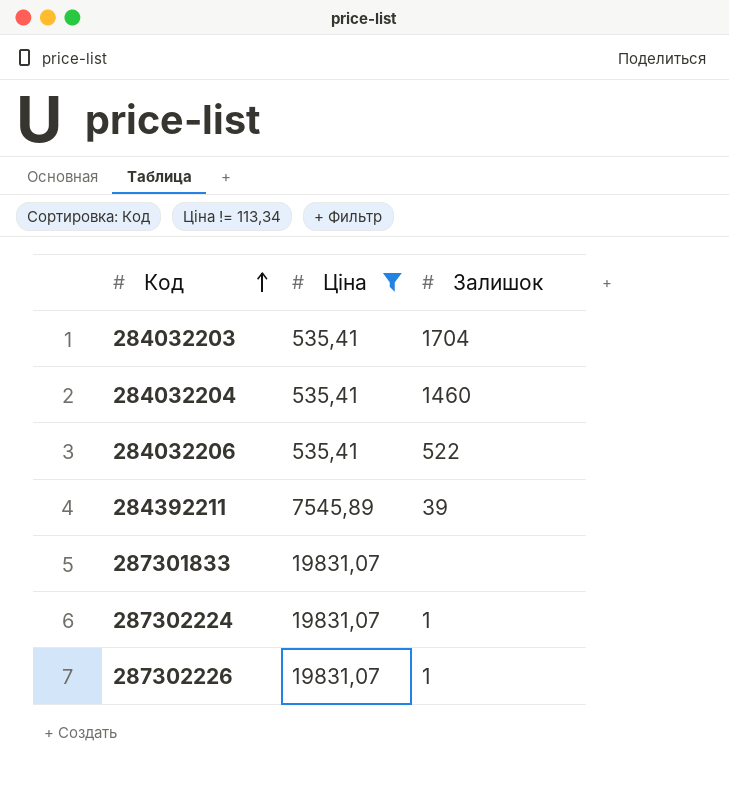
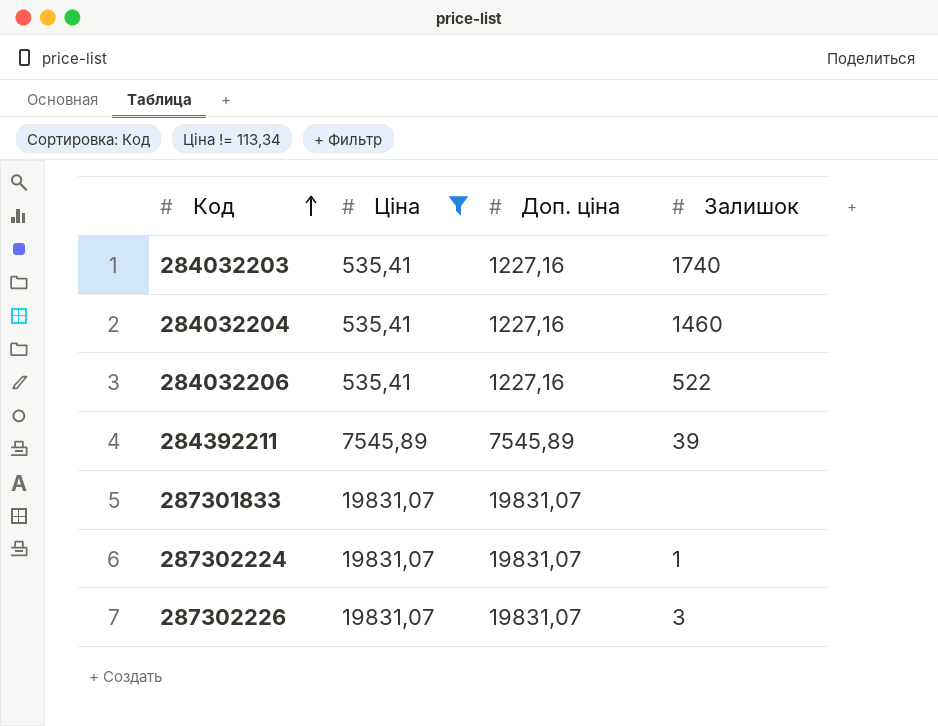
column Доп. ціна | position: none -> 3
284032203 | Залишок: 1704 -> 1740
287302226 | Залишок: 1 -> 3

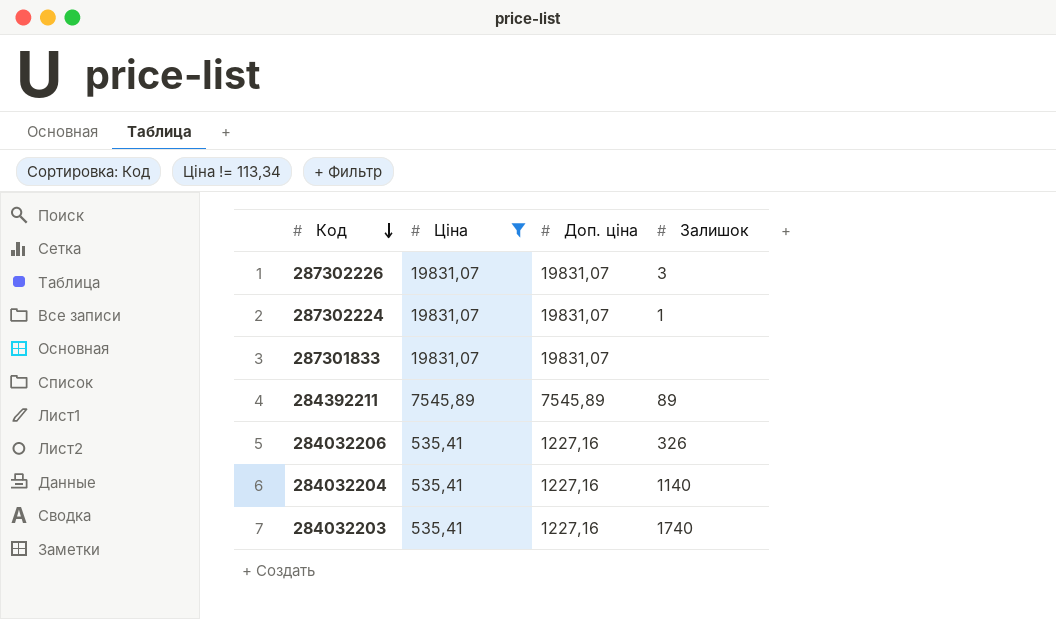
row order: Код ascending -> Код descending
284392211 | Залишок: 39 -> 89
284032206 | Залишок: 522 -> 326
284032204 | Залишок: 1460 -> 1140

